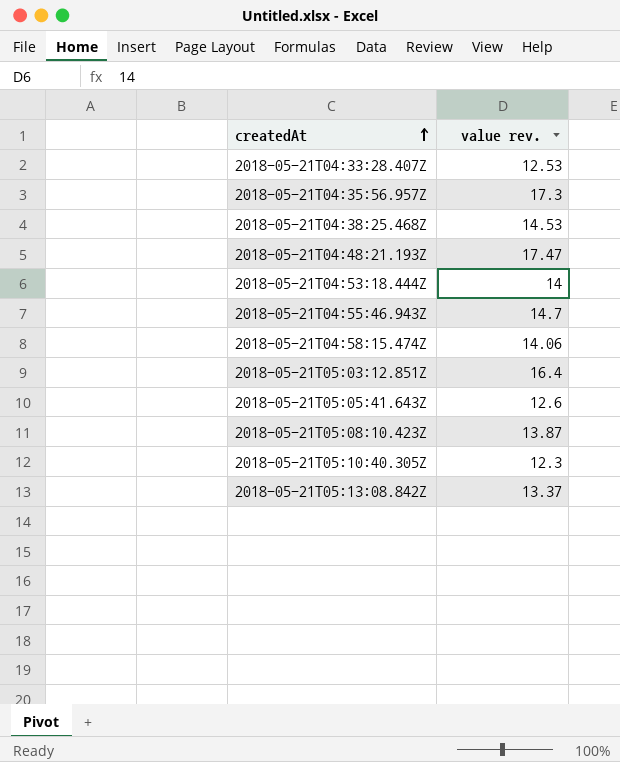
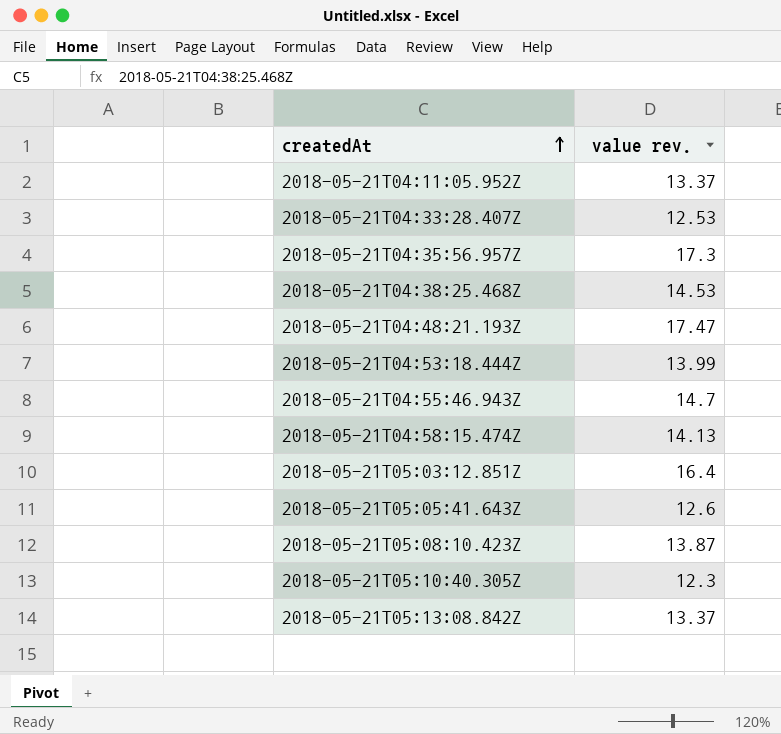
row 2018-05-21T04:11:05.952Z: none -> 13.37
2018-05-21T04:53:18.444Z | value rev.: 14 -> 13.99
2018-05-21T04:58:15.474Z | value rev.: 14.06 -> 14.13

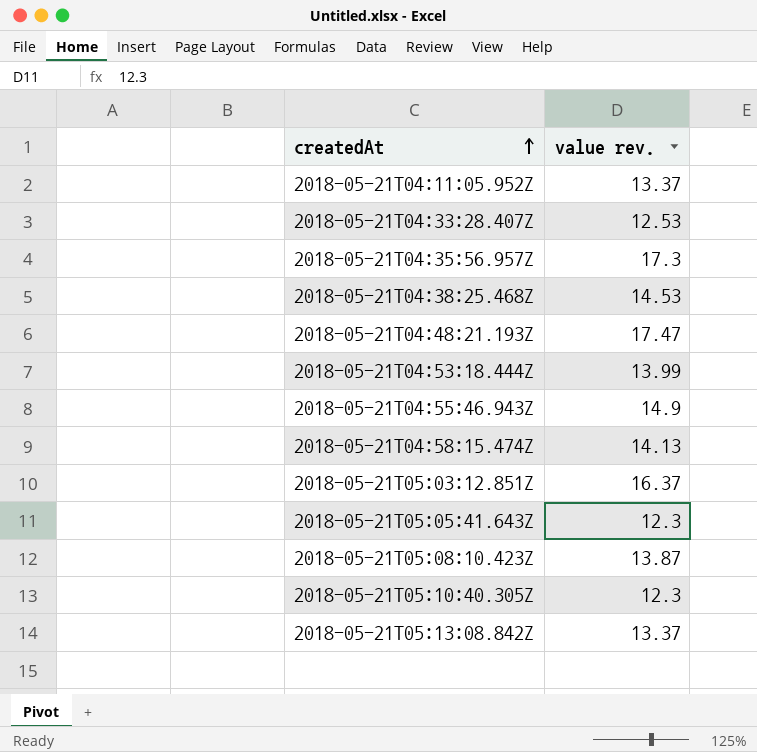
2018-05-21T04:55:46.943Z | value rev.: 14.7 -> 14.9
2018-05-21T05:03:12.851Z | value rev.: 16.4 -> 16.37
2018-05-21T05:05:41.643Z | value rev.: 12.6 -> 12.3

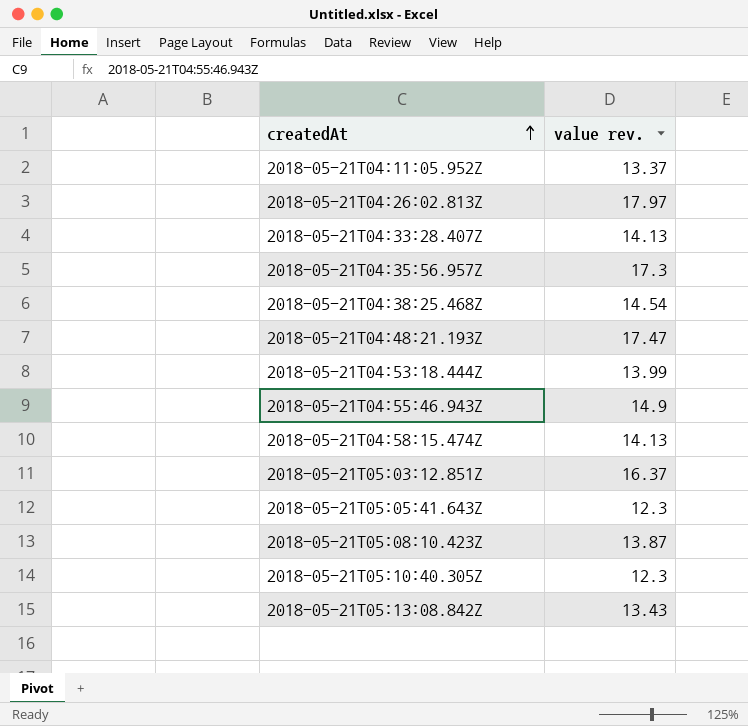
row 2018-05-21T04:26:02.813Z: none -> 17.97
2018-05-21T04:33:28.407Z | value rev.: 12.53 -> 14.13
2018-05-21T04:38:25.468Z | value rev.: 14.53 -> 14.54
2018-05-21T05:13:08.842Z | value rev.: 13.37 -> 13.43

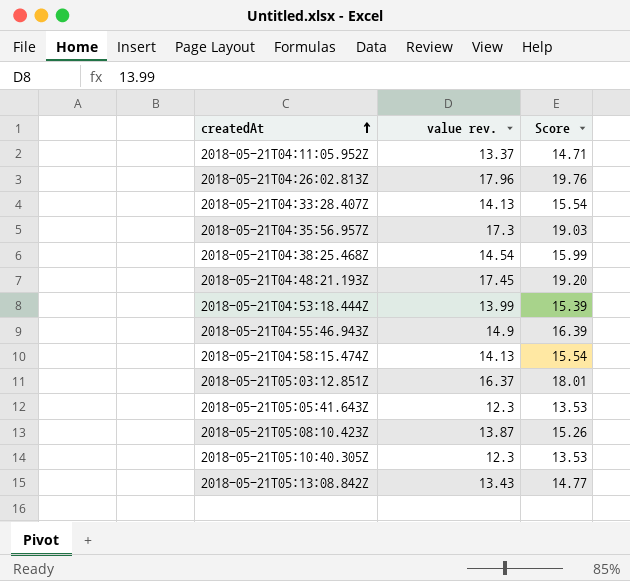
column Score | formula: none -> [value rev.] * 1.1
2018-05-21T04:26:02.813Z | value rev.: 17.97 -> 17.96
2018-05-21T04:48:21.193Z | value rev.: 17.47 -> 17.45

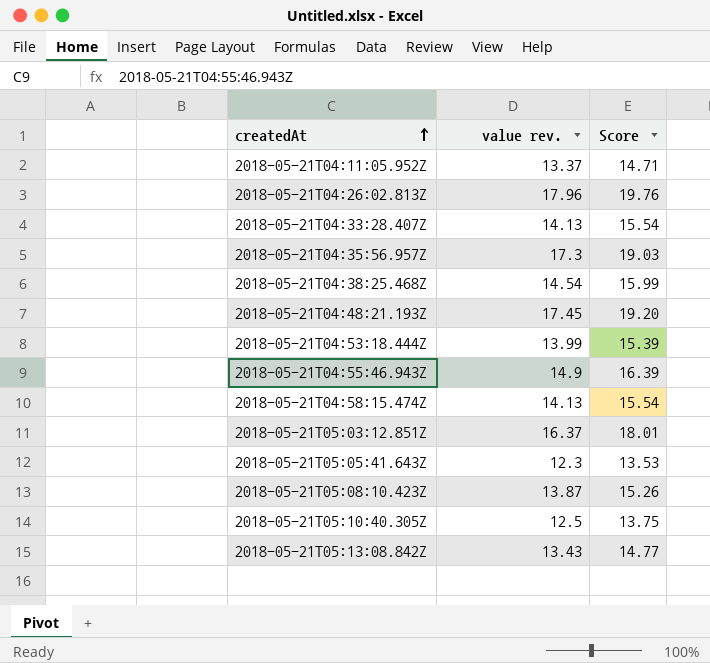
2018-05-21T05:10:40.305Z | value rev.: 12.3 -> 12.5
2018-05-21T05:10:40.305Z | Score: 13.53 -> 13.75

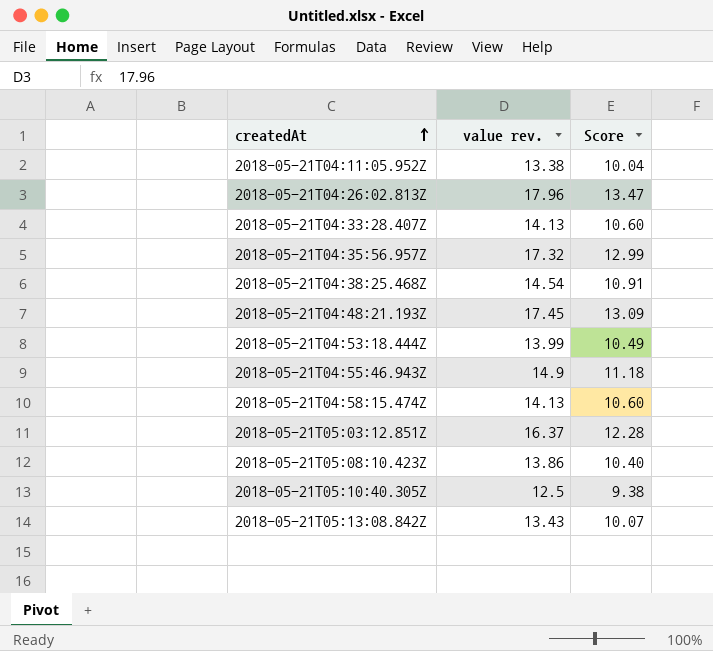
column Score | formula: [value rev.] * 1.1 -> [value rev.] * 0.75
row 2018-05-21T05:05:41.643Z: 12.3 | 13.53 -> none
2018-05-21T04:11:05.952Z | value rev.: 13.37 -> 13.38
2018-05-21T04:35:56.957Z | value rev.: 17.3 -> 17.32
2018-05-21T05:08:10.423Z | value rev.: 13.87 -> 13.86

